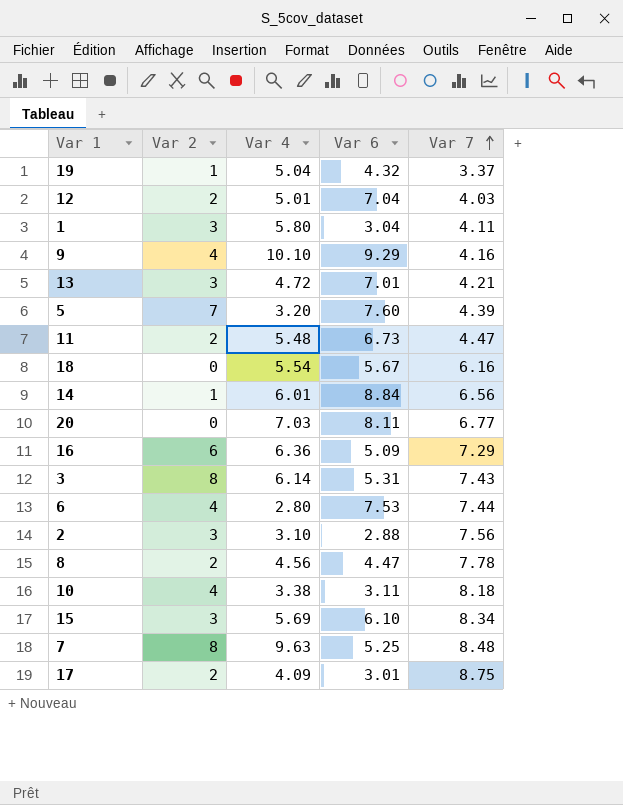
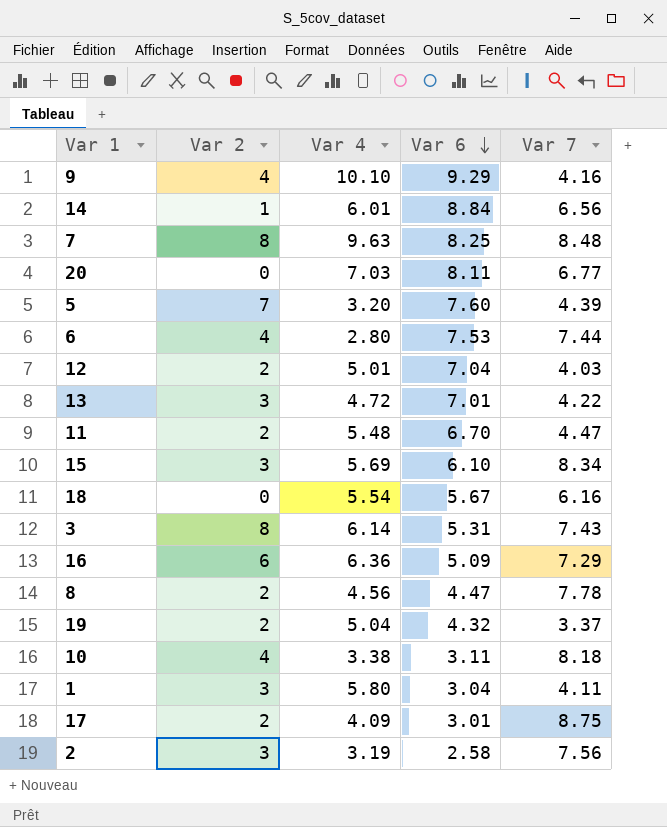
row order: Var 7 ascending -> Var 6 descending
7 | Var 6: 5.25 -> 8.25
13 | Var 7: 4.21 -> 4.22
11 | Var 6: 6.73 -> 6.70
19 | Var 2: 1 -> 2
2 | Var 4: 3.10 -> 3.19
2 | Var 6: 2.88 -> 2.58

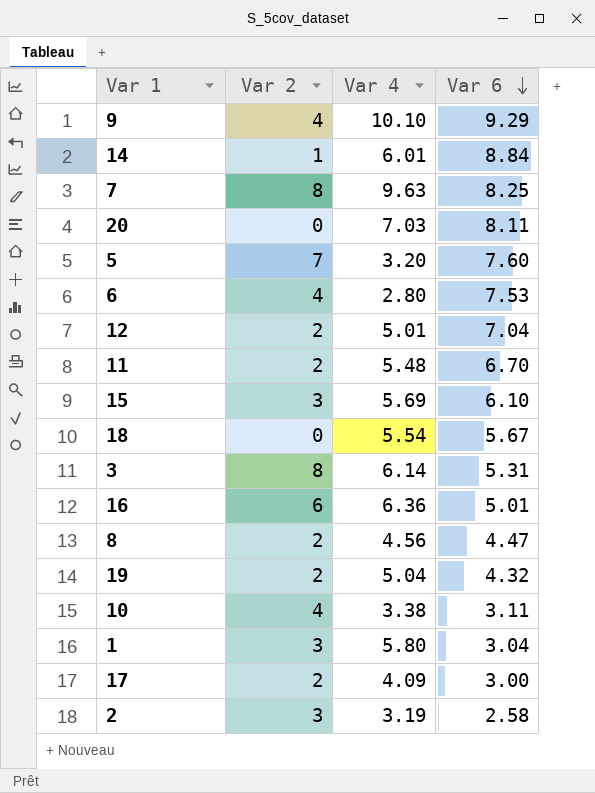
column Var 7 | position: 5 -> none
row 13: 3 | 4.72 | 7.01 | 4.22 -> none
16 | Var 6: 5.09 -> 5.01
17 | Var 6: 3.01 -> 3.00

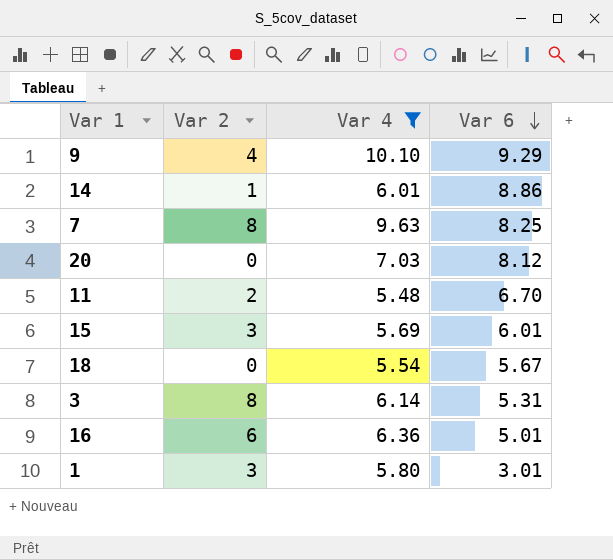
filter: none -> Var 4 >= 5.48
14 | Var 6: 8.84 -> 8.86
20 | Var 6: 8.11 -> 8.12
15 | Var 6: 6.10 -> 6.01
1 | Var 6: 3.04 -> 3.01

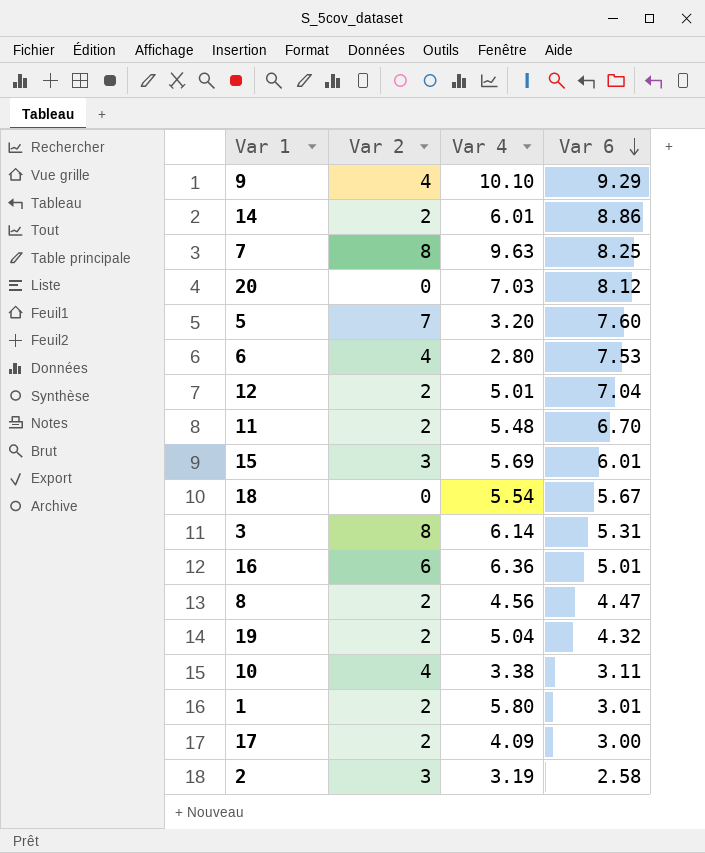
filter: Var 4 >= 5.48 -> none
14 | Var 2: 1 -> 2
1 | Var 2: 3 -> 2

